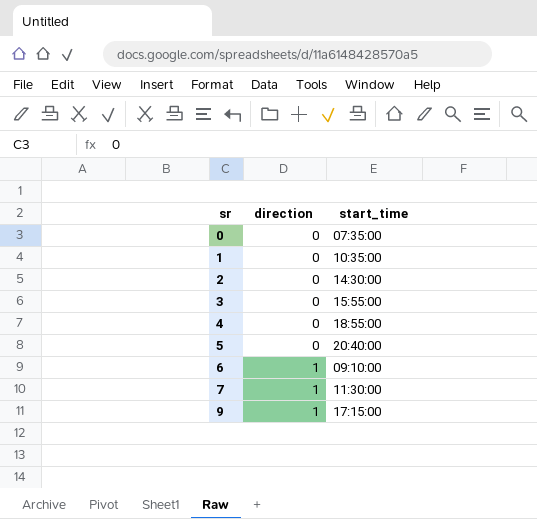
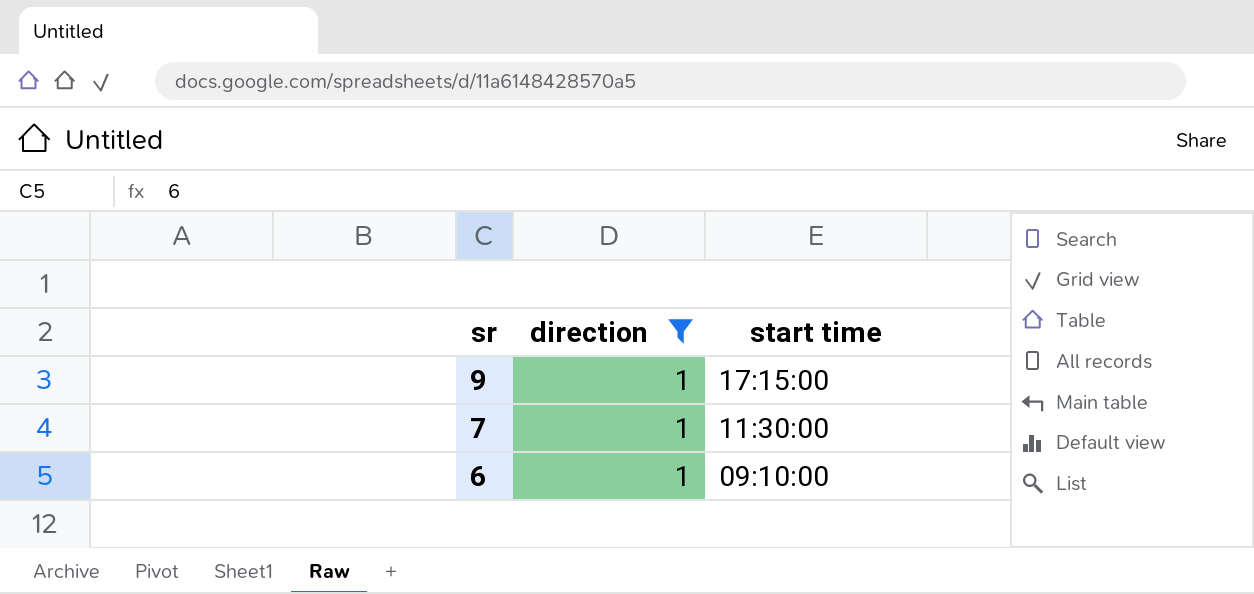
filter: none -> direction = 1
row order: sr ascending -> sr descending
column name: start_time -> start time

